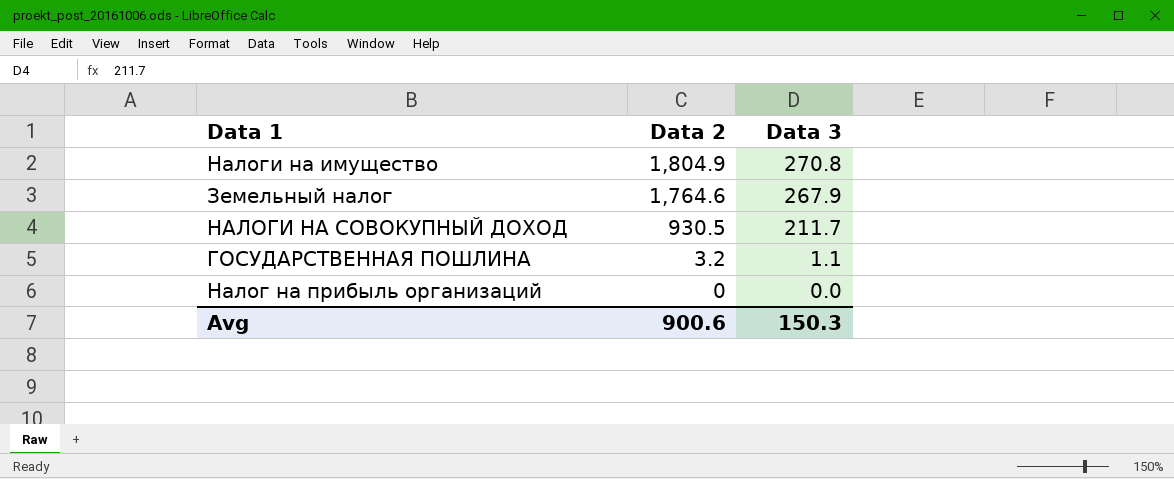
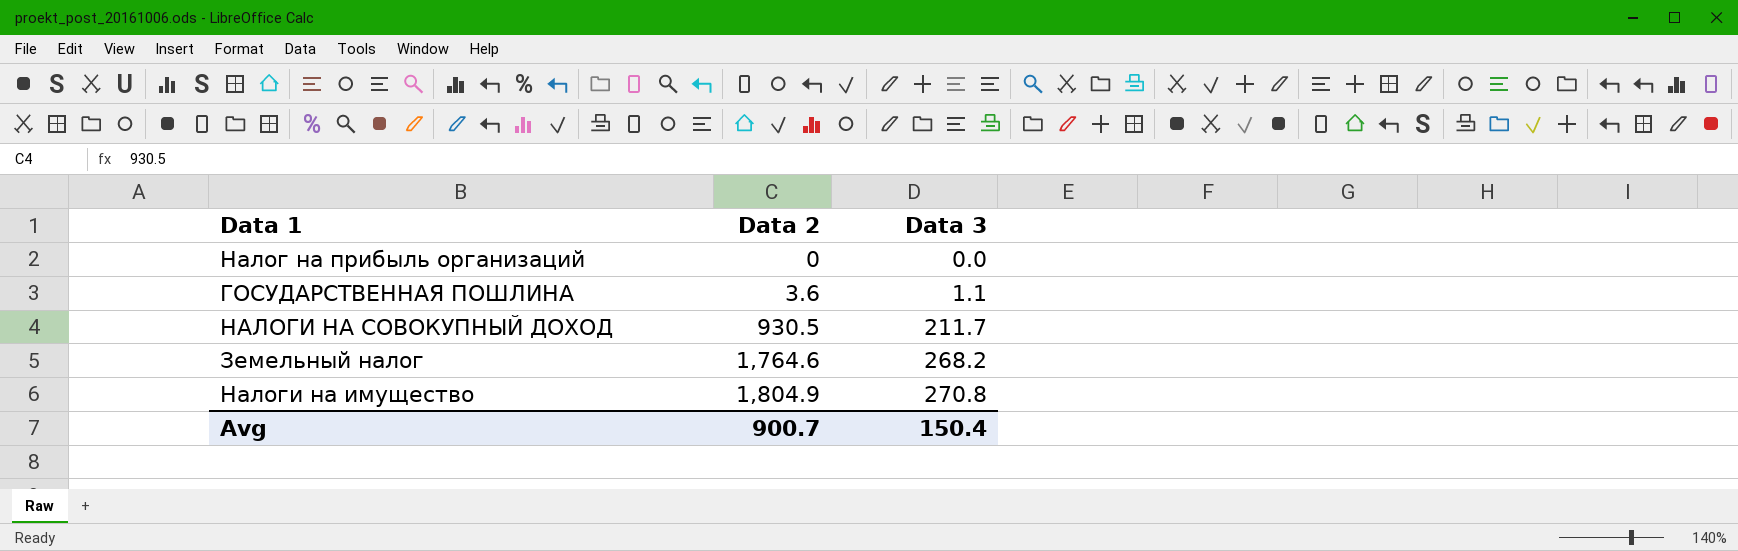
row order: Data 2 descending -> Data 2 ascending
ГОСУДАРСТВЕННАЯ ПОШЛИНА | Data 2: 3.2 -> 3.6
Земельный налог | Data 3: 267.9 -> 268.2
Avg | Data 2: 900.6 -> 900.7
Avg | Data 3: 150.3 -> 150.4

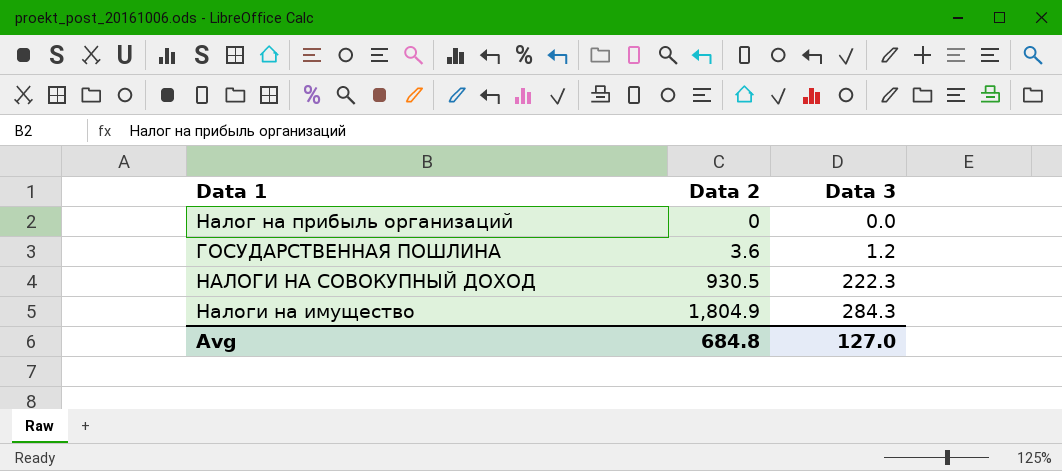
row Земельный налог: 1,764.6 | 268.2 -> none
ГОСУДАРСТВЕННАЯ ПОШЛИНА | Data 3: 1.1 -> 1.2
НАЛОГИ НА СОВОКУПНЫЙ ДОХОД | Data 3: 211.7 -> 222.3
Налоги на имущество | Data 3: 270.8 -> 284.3
Avg | Data 2: 900.7 -> 684.8
Avg | Data 3: 150.4 -> 127.0

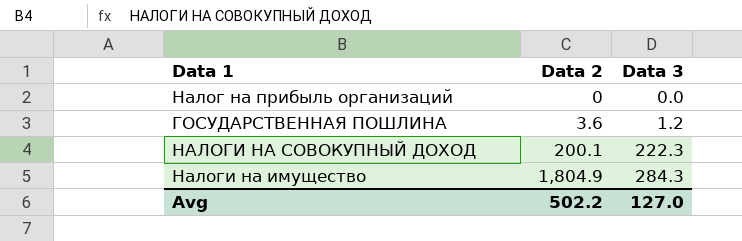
НАЛОГИ НА СОВОКУПНЫЙ ДОХОД | Data 2: 930.5 -> 200.1
Avg | Data 2: 684.8 -> 502.2

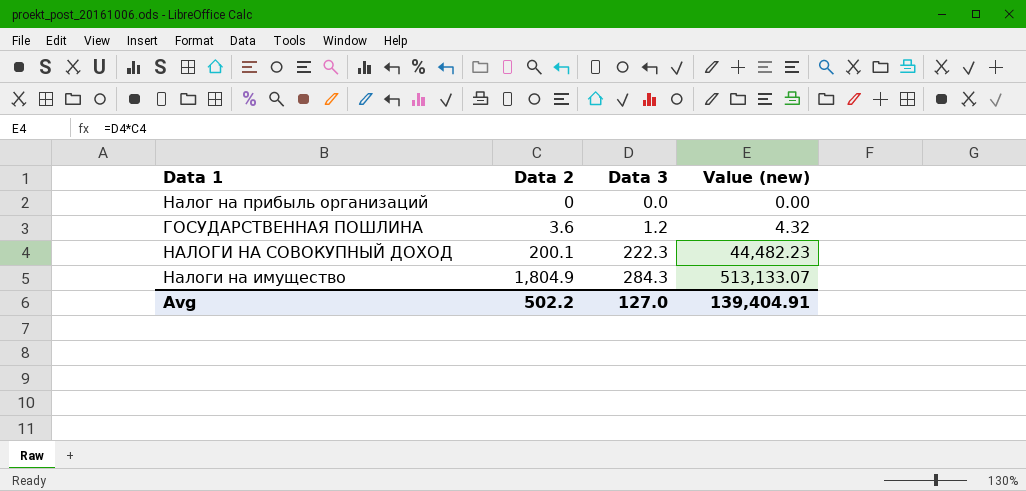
column Value (new) | formula: none -> [Data 2] * [Data 3]

